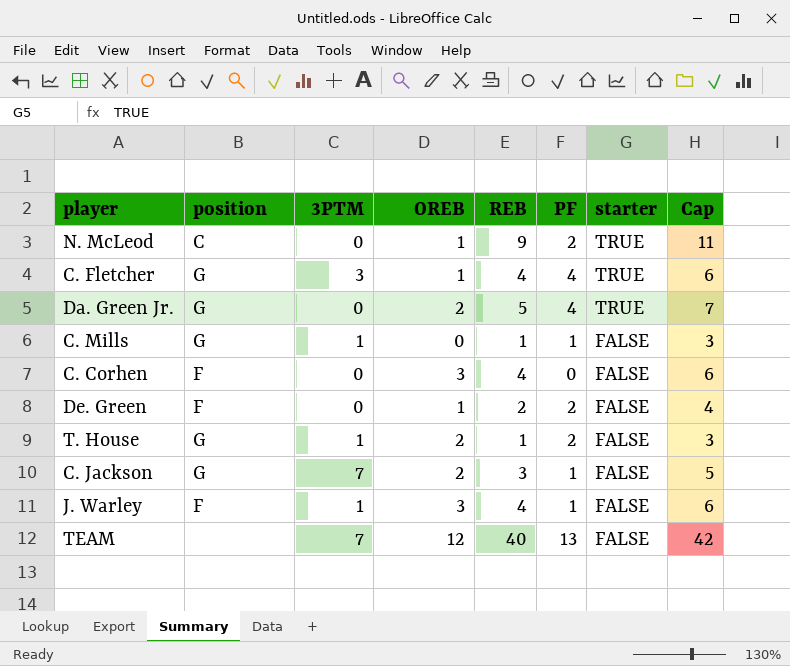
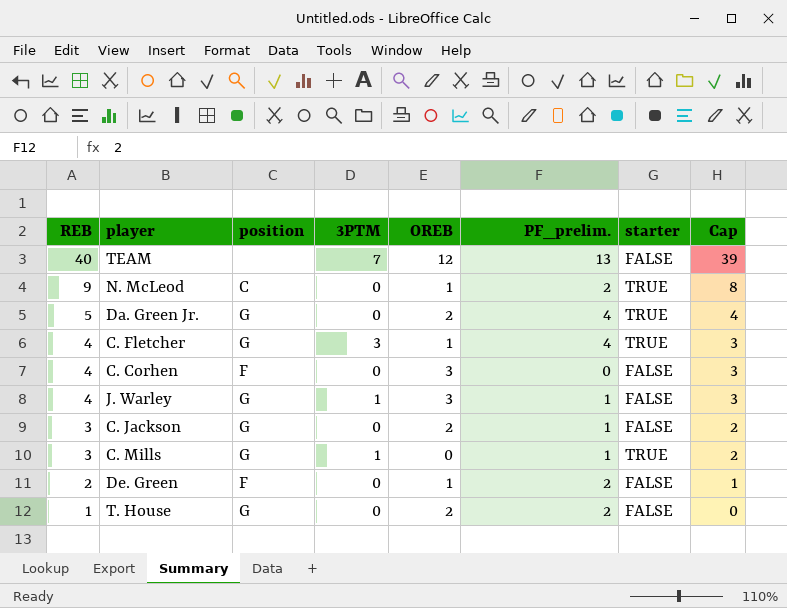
row order: starter descending -> REB descending
column REB | position: 5 -> 1
column name: PF -> PF_prelim.
column Cap | formula: [REB] + 2 -> [REB] - 1
J. Warley | position: F -> G
C. Jackson | 3PTM: 7 -> 0
C. Mills | REB: 1 -> 3
C. Mills | starter: FALSE -> TRUE
T. House | 3PTM: 1 -> 0

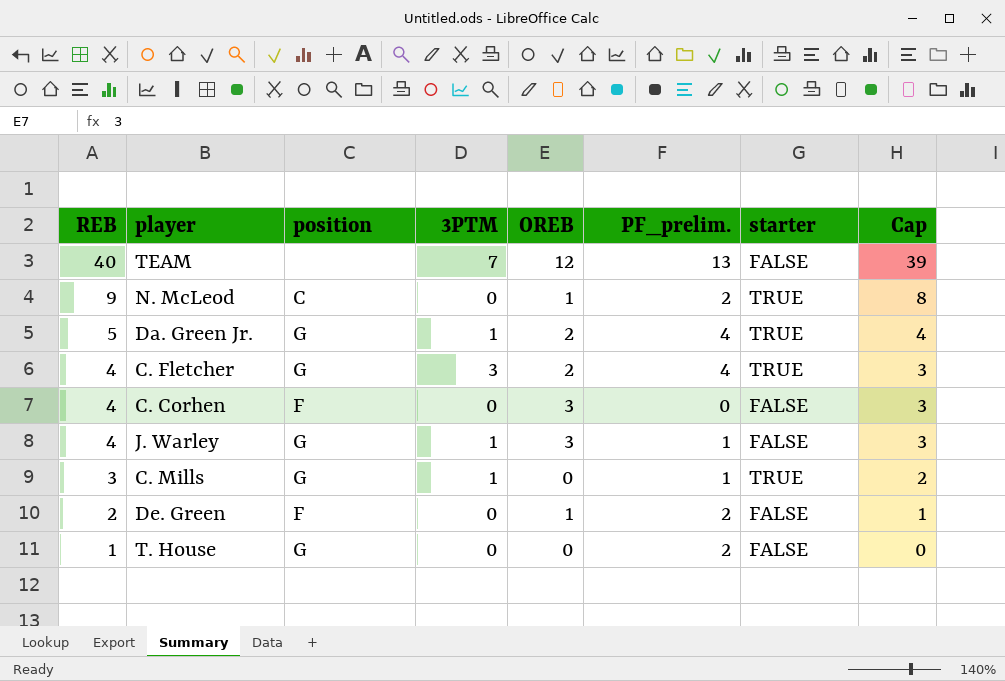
row C. Jackson: 3 | G | 0 | 2 | 1 | FALSE | 2 -> none
Da. Green Jr. | 3PTM: 0 -> 1
C. Fletcher | OREB: 1 -> 2
T. House | OREB: 2 -> 0

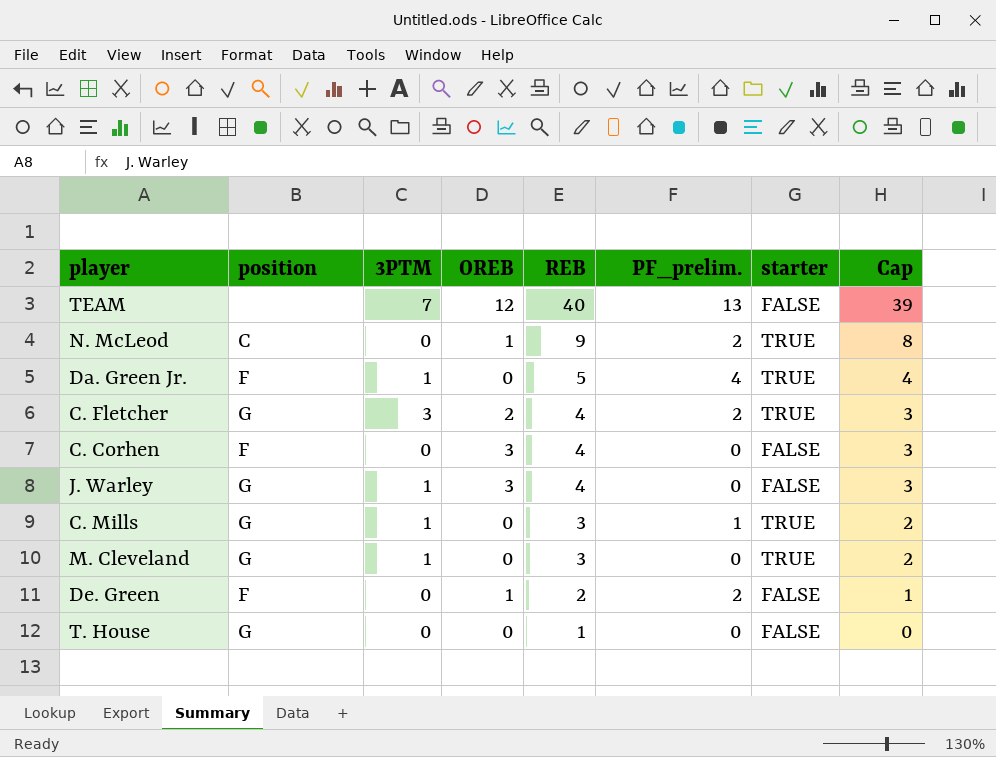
column REB | position: 1 -> 5
Da. Green Jr. | position: G -> F
Da. Green Jr. | OREB: 2 -> 0
C. Fletcher | PF_prelim.: 4 -> 2
J. Warley | PF_prelim.: 1 -> 0
row M. Cleveland: none -> G | 1 | 0 | 3 | 0 | TRUE | 2
T. House | PF_prelim.: 2 -> 0

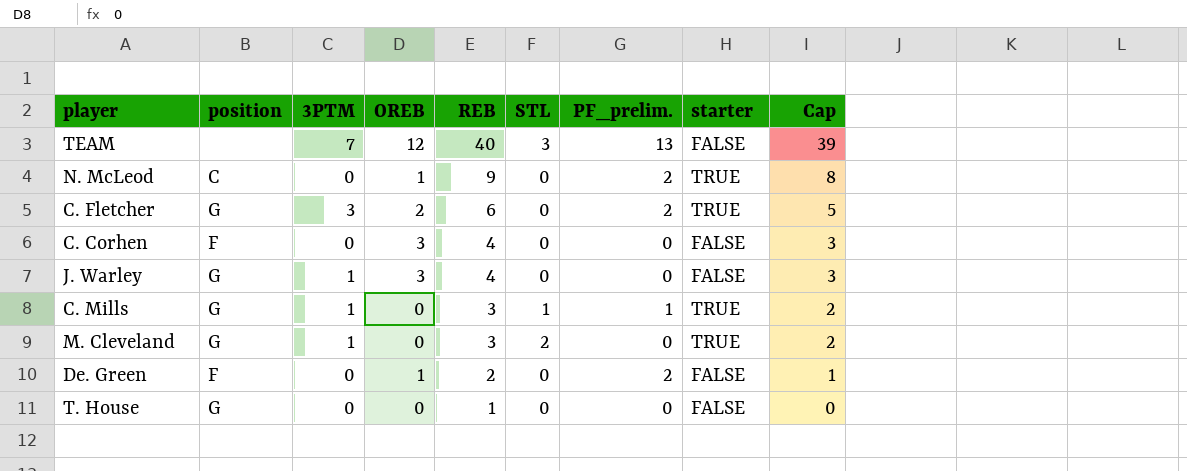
column STL | position: none -> 6
row Da. Green Jr.: F | 1 | 0 | 5 | 4 | TRUE | 4 -> none
C. Fletcher | REB: 4 -> 6
C. Fletcher | Cap: 3 -> 5

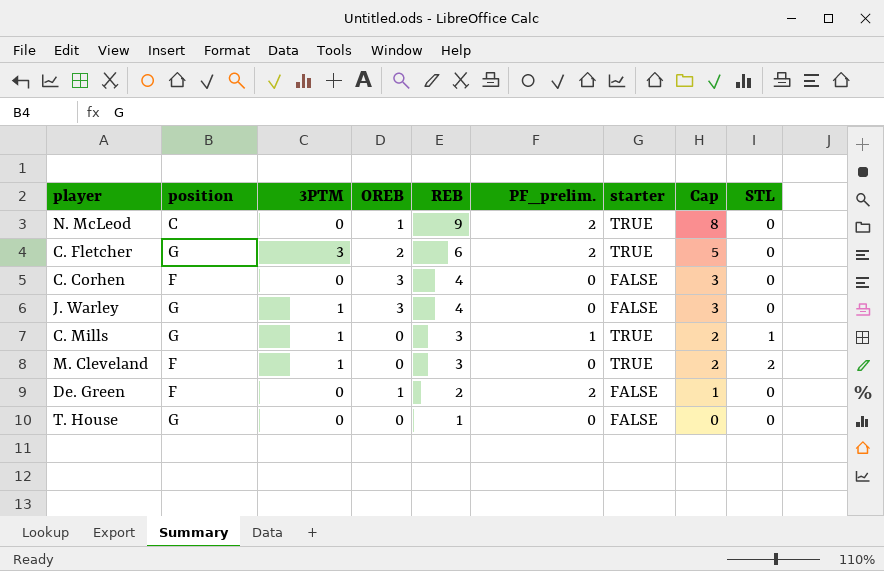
column STL | position: 6 -> 9
row TEAM: none | 7 | 12 | 40 | 3 | 13 | FALSE | 39 -> none
M. Cleveland | position: G -> F

